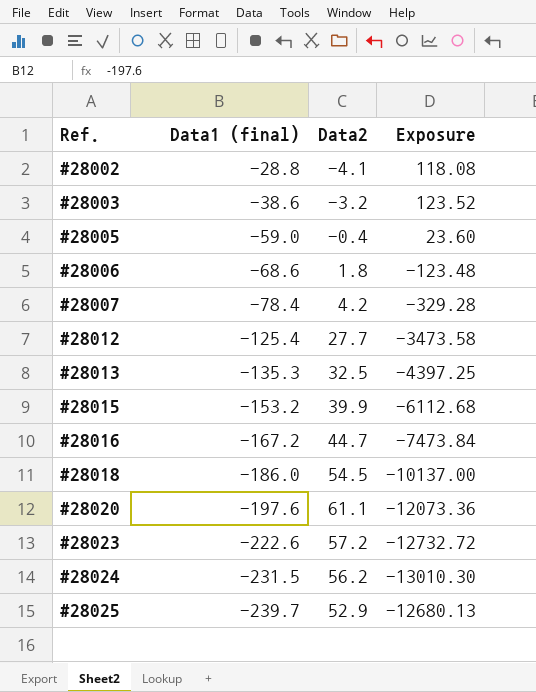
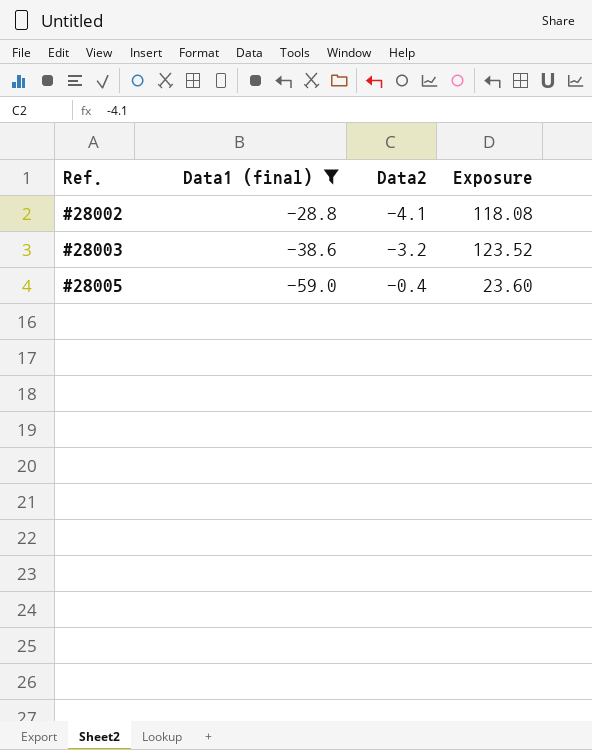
filter: none -> Data1 (final) >= -59.0

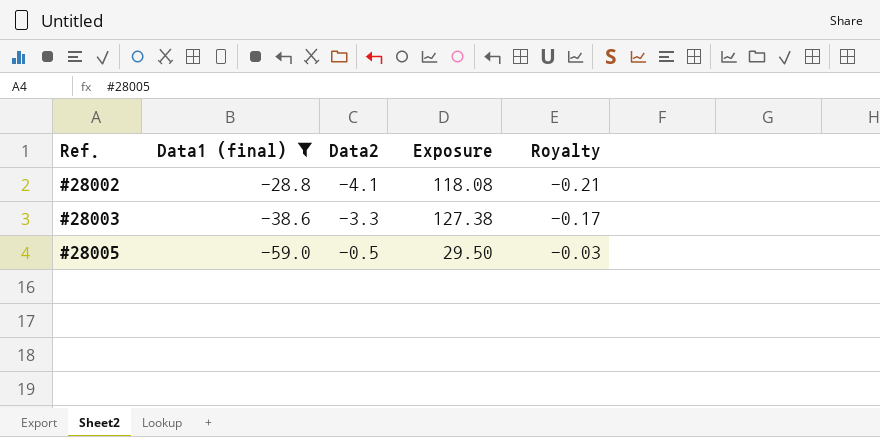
column Royalty | formula: none -> [Data2] * 0.05
#28003 | Data2: -3.2 -> -3.3
#28003 | Exposure: 123.52 -> 127.38
#28005 | Data2: -0.4 -> -0.5
#28005 | Exposure: 23.60 -> 29.50

